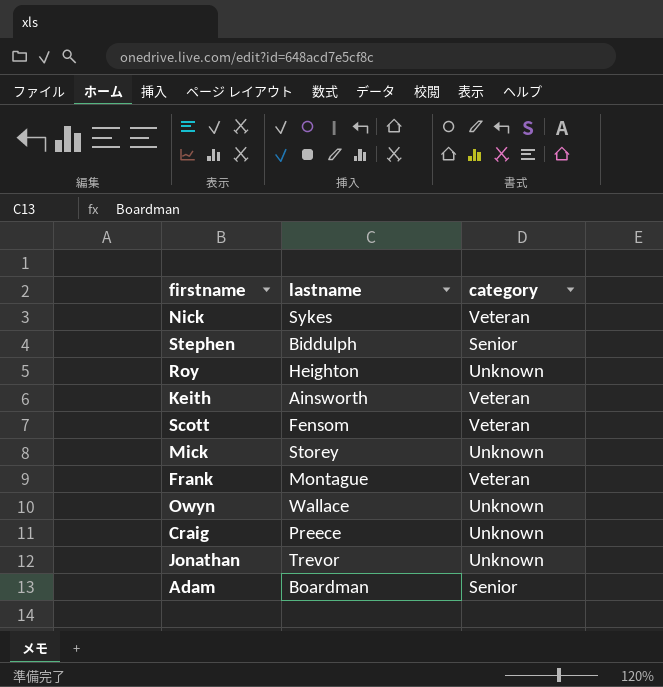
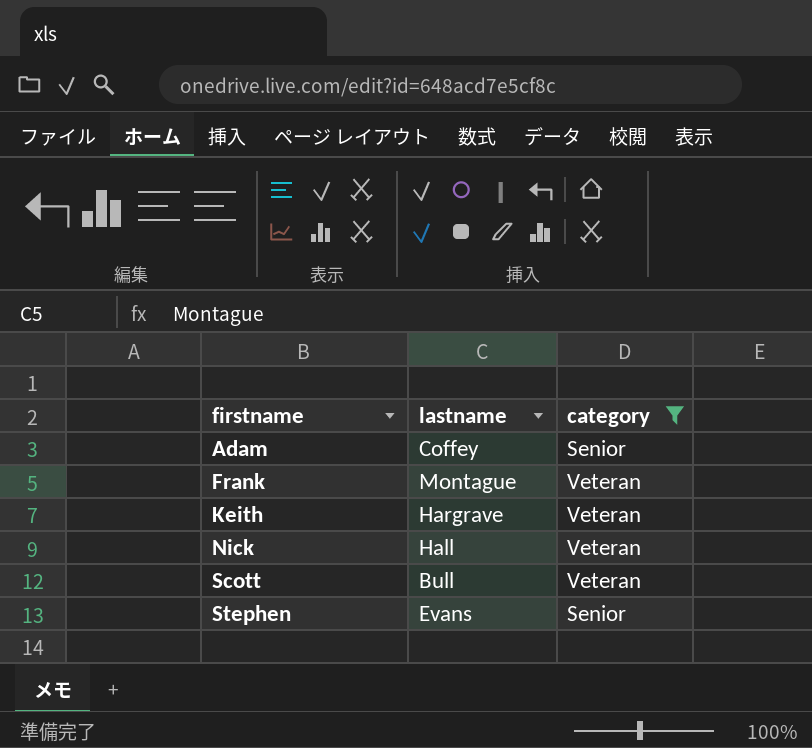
filter: none -> category != Unknown
row order: none -> firstname ascending
Adam | lastname: Boardman -> Coffey
Keith | lastname: Ainsworth -> Hargrave
Nick | lastname: Sykes -> Hall
Scott | lastname: Fensom -> Bull
Stephen | lastname: Biddulph -> Evans

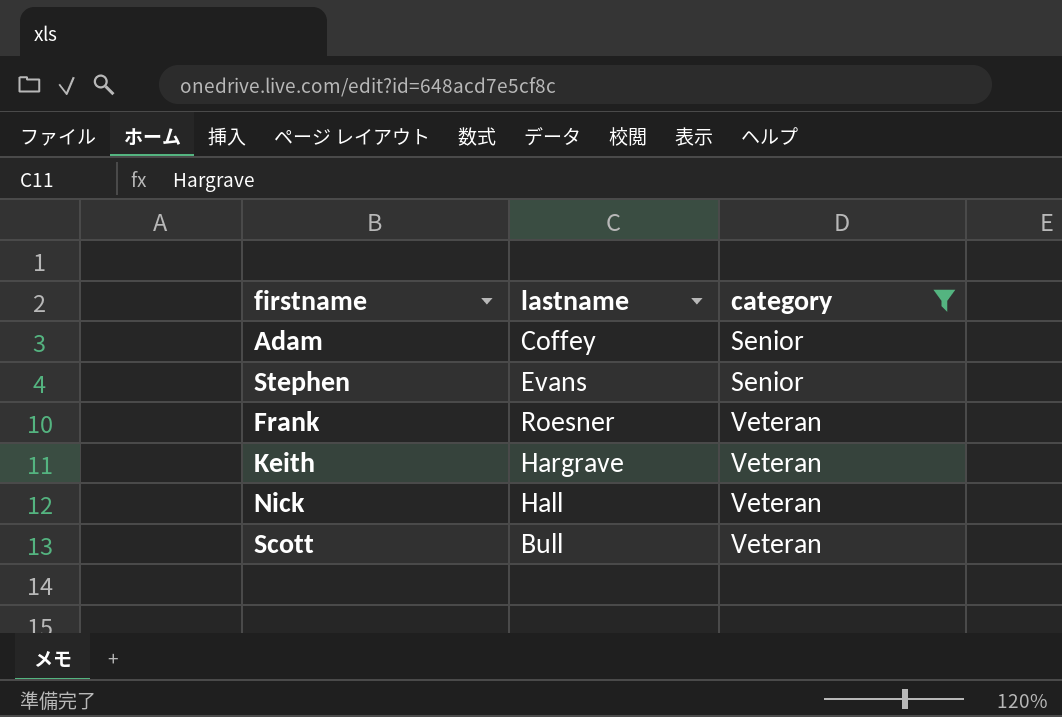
row order: firstname ascending -> category ascending
Frank | lastname: Montague -> Roesner

